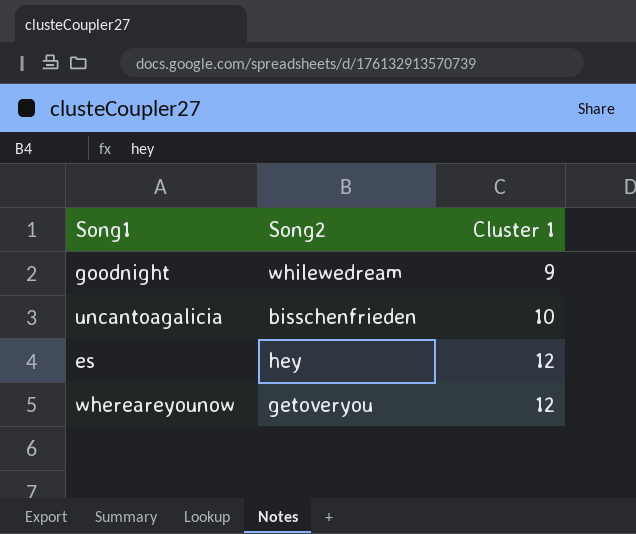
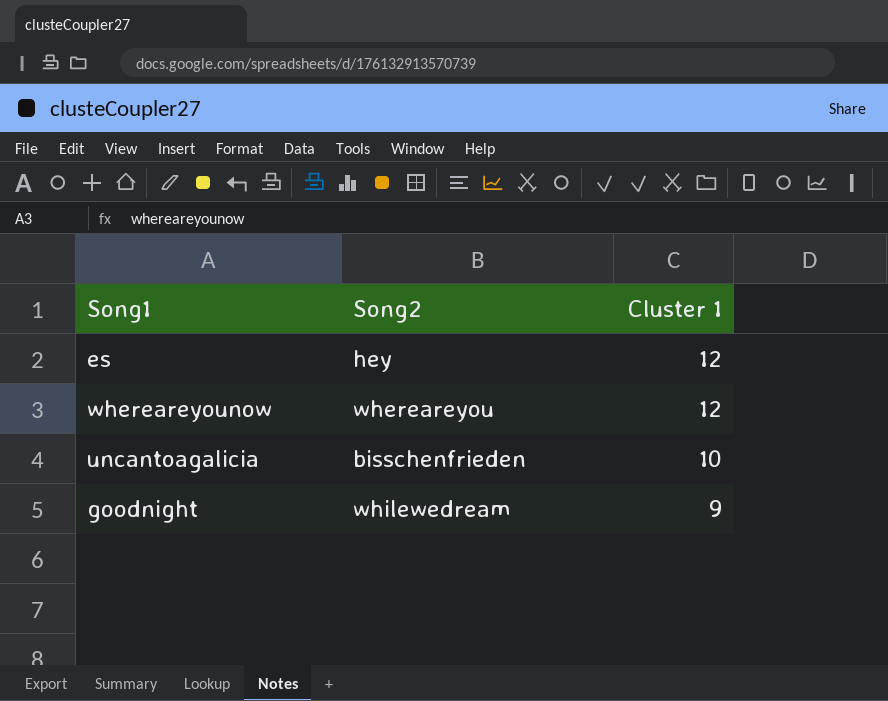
row order: Cluster 1 ascending -> Cluster 1 descending
whereareyounow | Song2: getoveryou -> whereareyou

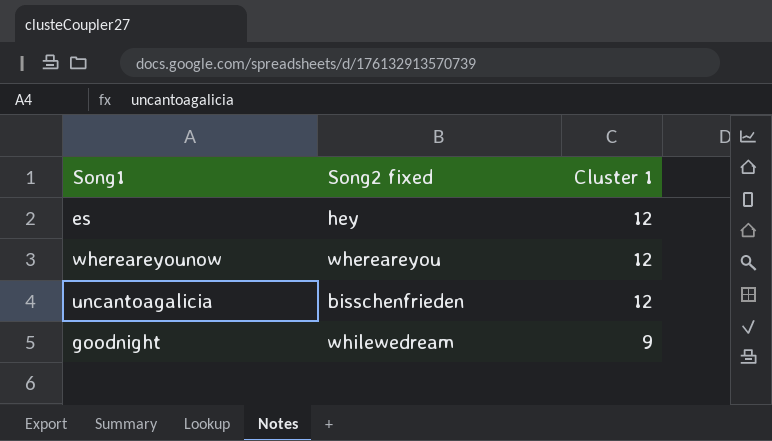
column name: Song2 -> Song2 fixed
uncantoagalicia | Cluster 1: 10 -> 12

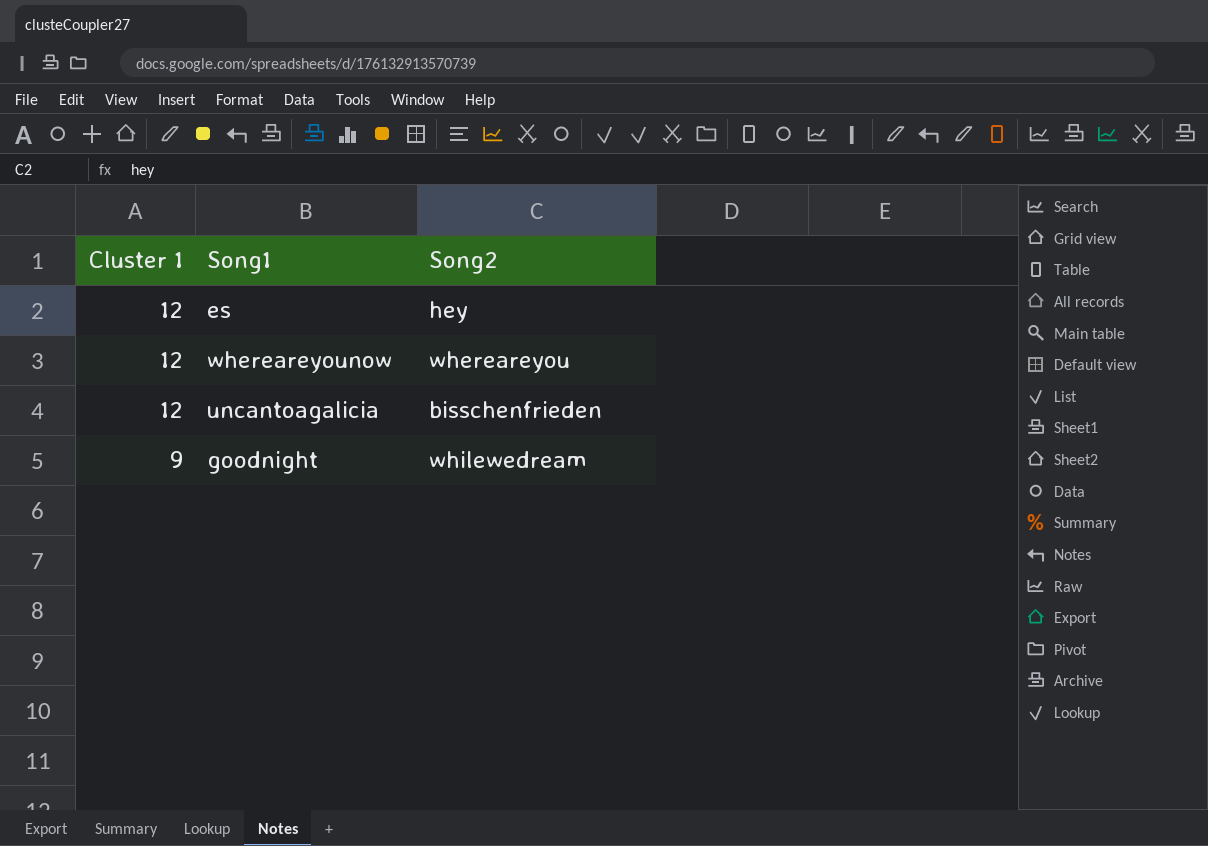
column Cluster 1 | position: 3 -> 1
column name: Song2 fixed -> Song2

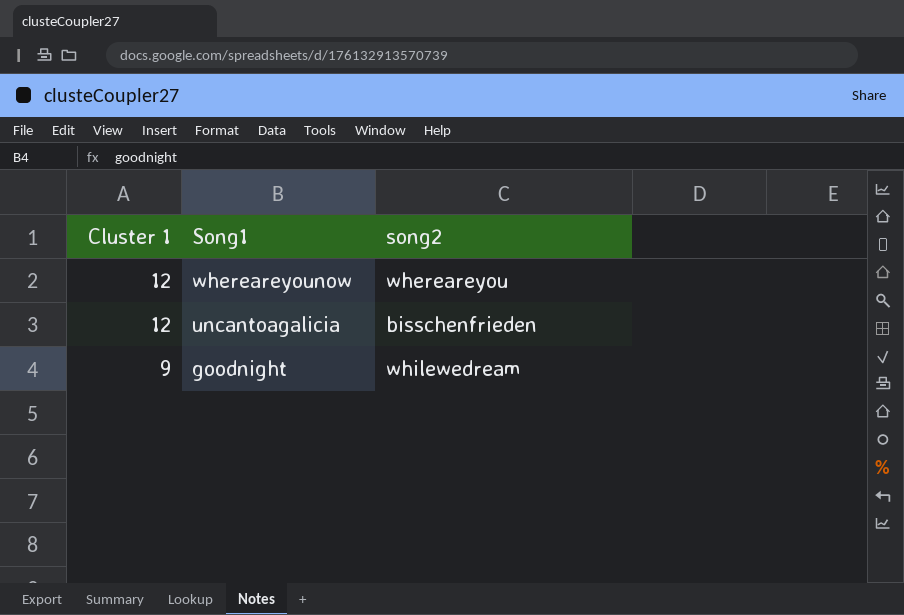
column name: Song2 -> song2
row es: 12 | hey -> none

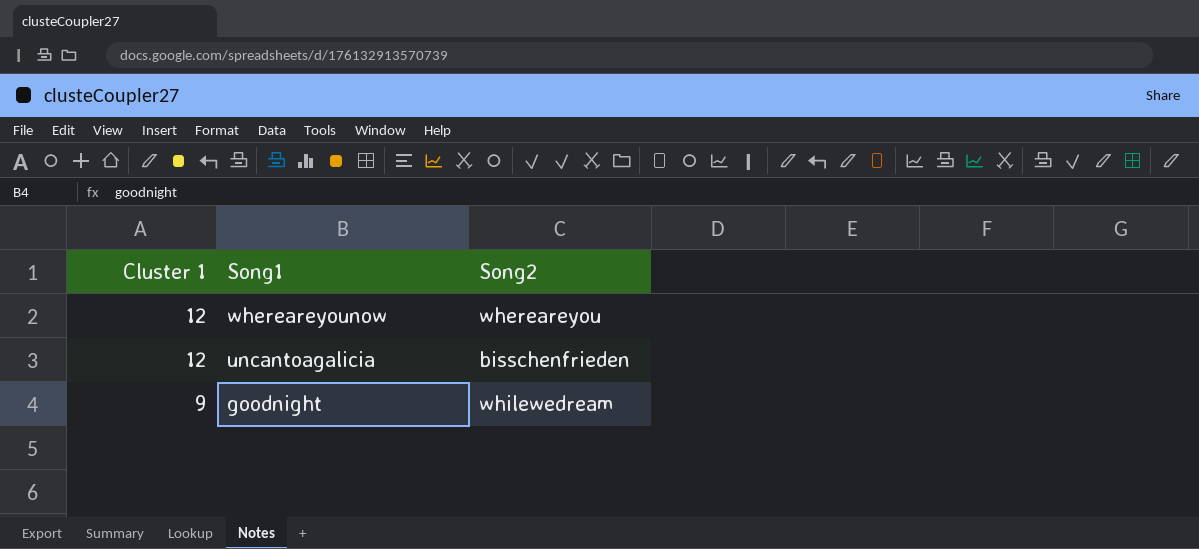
column name: song2 -> Song2

